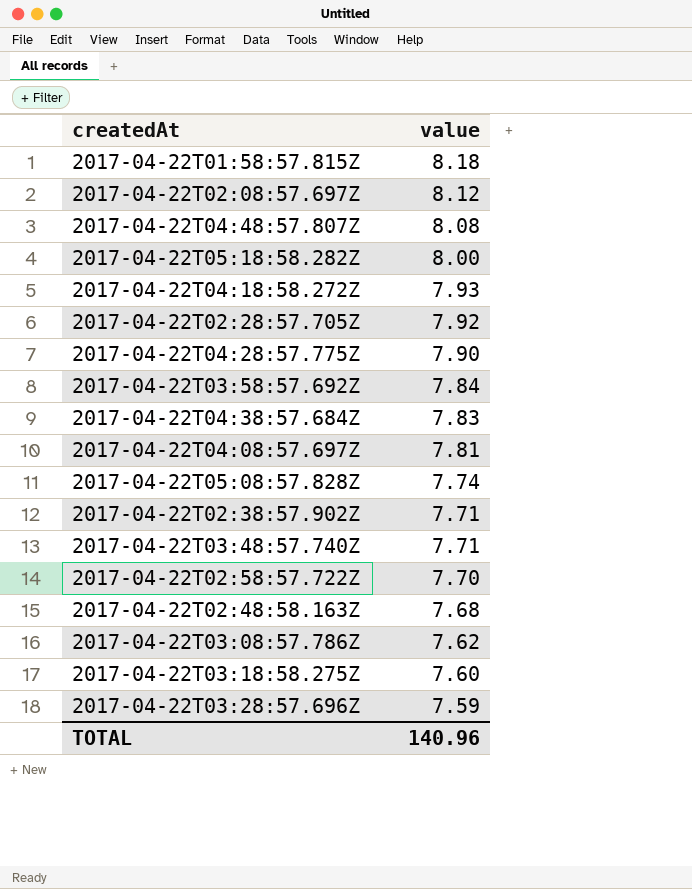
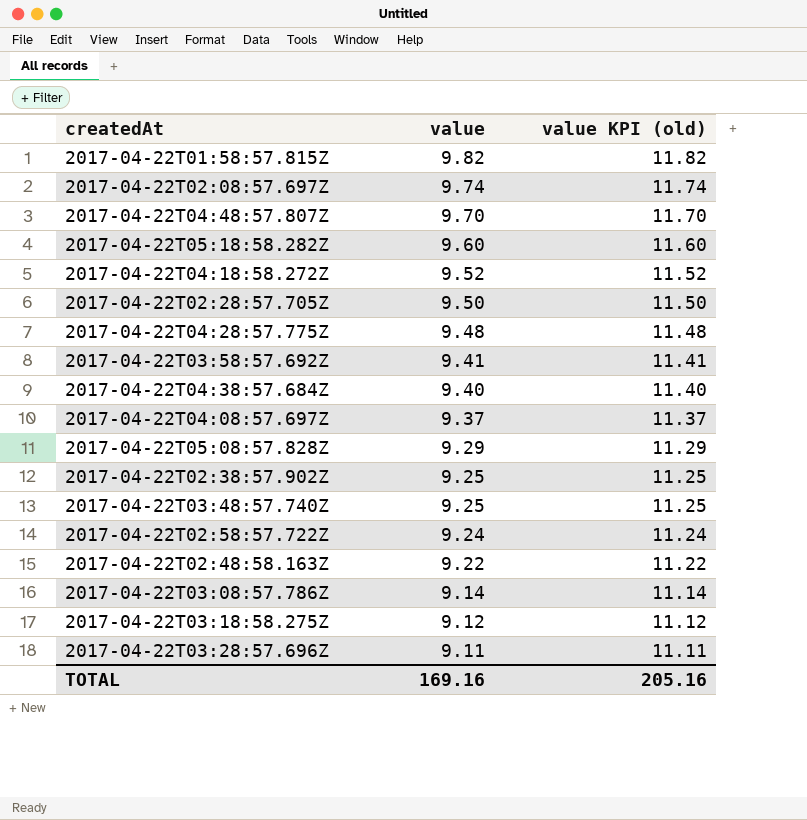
column value KPI (old) | formula: none -> [value] + 2
2017-04-22T01:58:57.815Z | value: 8.18 -> 9.82
2017-04-22T02:08:57.697Z | value: 8.12 -> 9.74
2017-04-22T04:48:57.807Z | value: 8.08 -> 9.70
2017-04-22T05:18:58.282Z | value: 8.00 -> 9.60
2017-04-22T04:18:58.272Z | value: 7.93 -> 9.52
2017-04-22T02:28:57.705Z | value: 7.92 -> 9.50
2017-04-22T04:28:57.775Z | value: 7.90 -> 9.48
2017-04-22T03:58:57.692Z | value: 7.84 -> 9.41
2017-04-22T04:38:57.684Z | value: 7.83 -> 9.40
2017-04-22T04:08:57.697Z | value: 7.81 -> 9.37
2017-04-22T05:08:57.828Z | value: 7.74 -> 9.29
2017-04-22T02:38:57.902Z | value: 7.71 -> 9.25
2017-04-22T03:48:57.740Z | value: 7.71 -> 9.25
2017-04-22T02:58:57.722Z | value: 7.70 -> 9.24
2017-04-22T02:48:58.163Z | value: 7.68 -> 9.22
2017-04-22T03:08:57.786Z | value: 7.62 -> 9.14
2017-04-22T03:18:58.275Z | value: 7.60 -> 9.12
2017-04-22T03:28:57.696Z | value: 7.59 -> 9.11
TOTAL | value: 140.96 -> 169.16

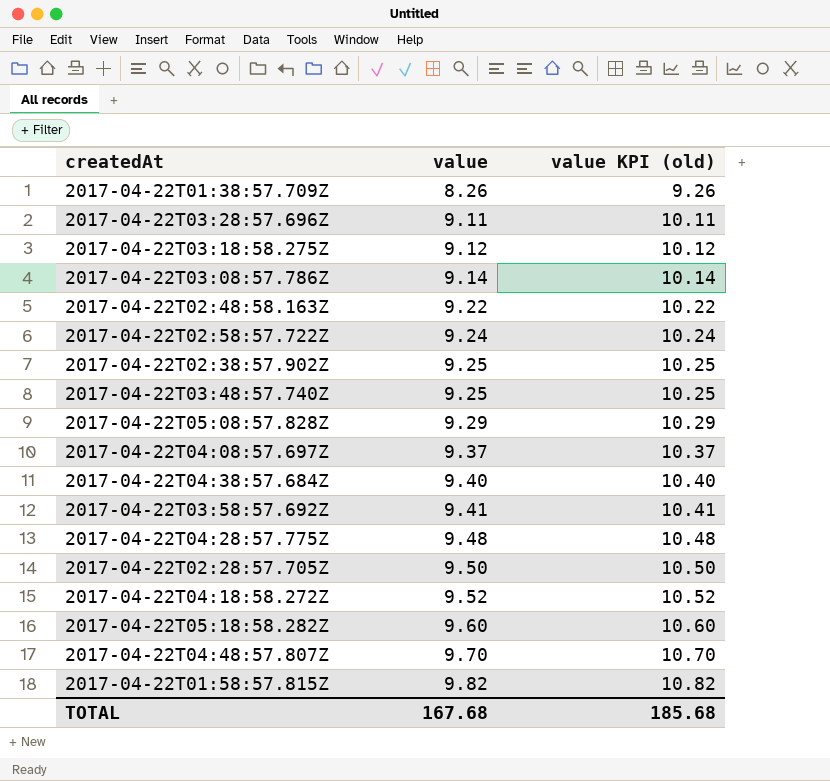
row order: value descending -> value ascending
column value KPI (old) | formula: [value] + 2 -> [value] + 1
row 2017-04-22T02:08:57.697Z: 9.74 | 11.74 -> none
row 2017-04-22T01:38:57.709Z: none -> 8.26 | 9.26
TOTAL | value: 169.16 -> 167.68
TOTAL | value KPI (old): 205.16 -> 185.68

